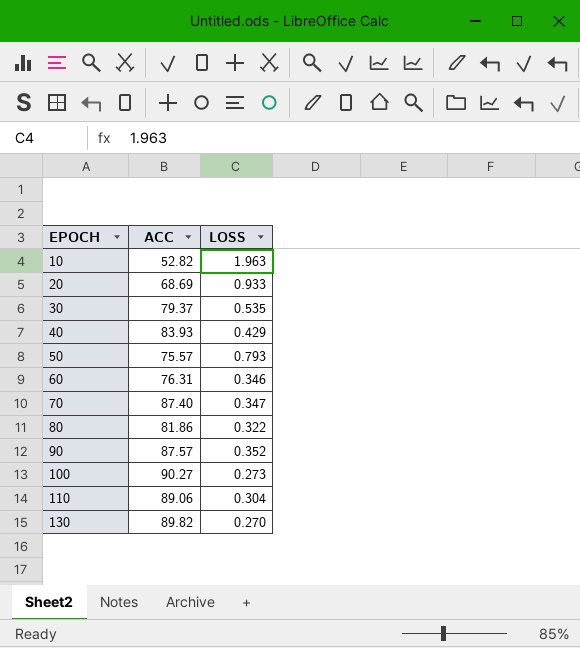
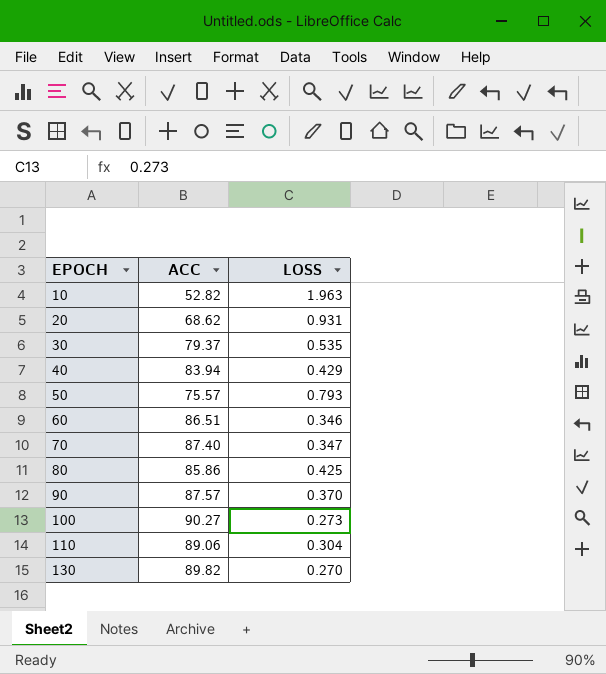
20 | ACC: 68.69 -> 68.62
20 | LOSS: 0.933 -> 0.931
40 | ACC: 83.93 -> 83.94
60 | ACC: 76.31 -> 86.51
80 | ACC: 81.86 -> 85.86
80 | LOSS: 0.322 -> 0.425
90 | LOSS: 0.352 -> 0.370

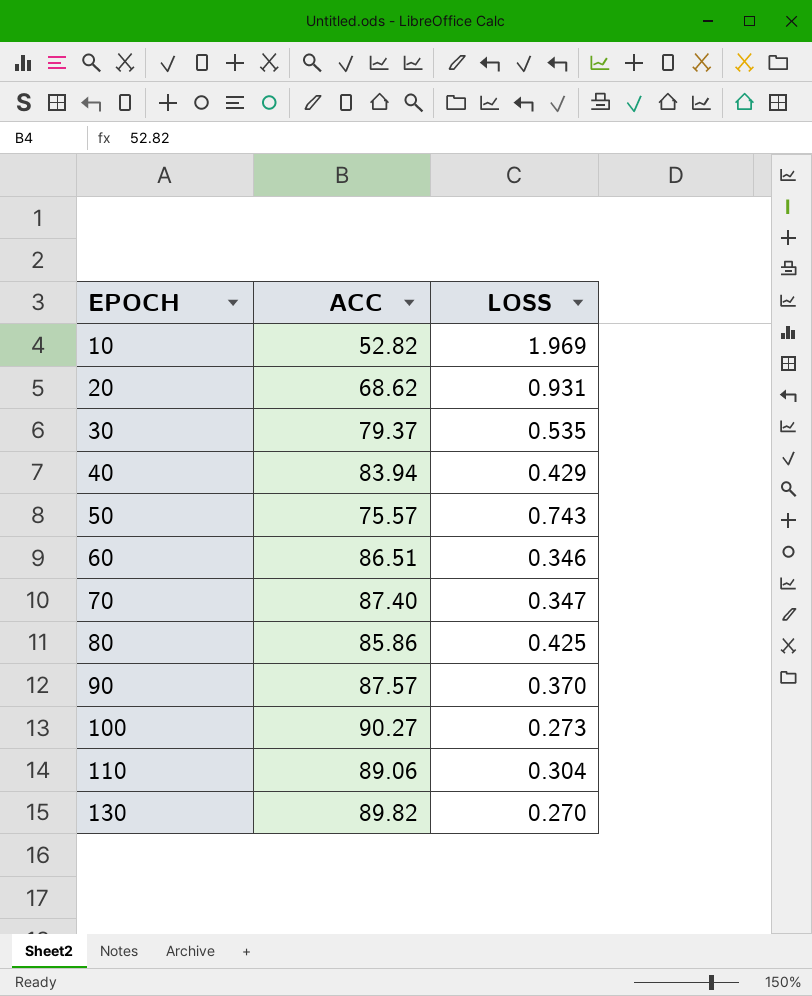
10 | LOSS: 1.963 -> 1.969
50 | LOSS: 0.793 -> 0.743

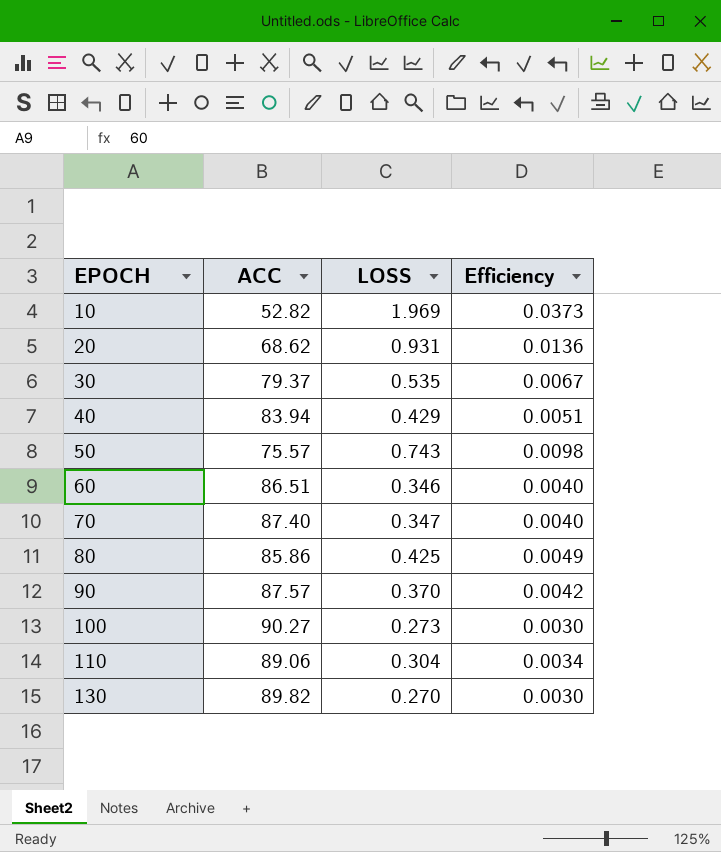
column Efficiency | formula: none -> [LOSS] / [ACC]

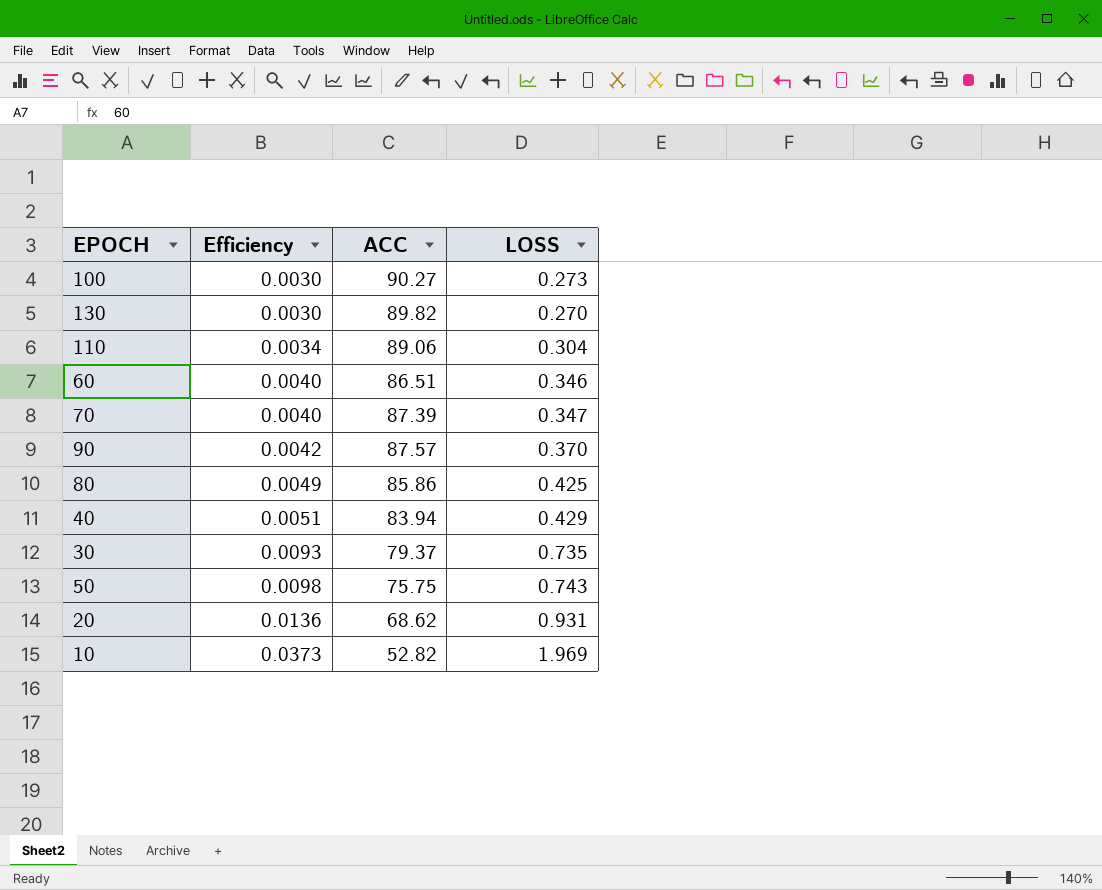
row order: EPOCH ascending -> Efficiency ascending
column Efficiency | position: 4 -> 2
70 | ACC: 87.40 -> 87.39
30 | Efficiency: 0.0067 -> 0.0093
30 | LOSS: 0.535 -> 0.735
50 | ACC: 75.57 -> 75.75

